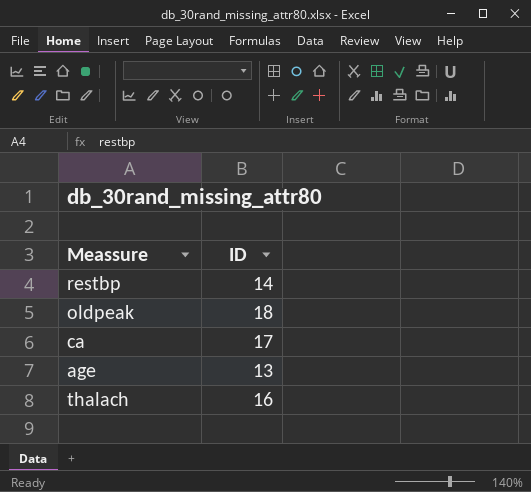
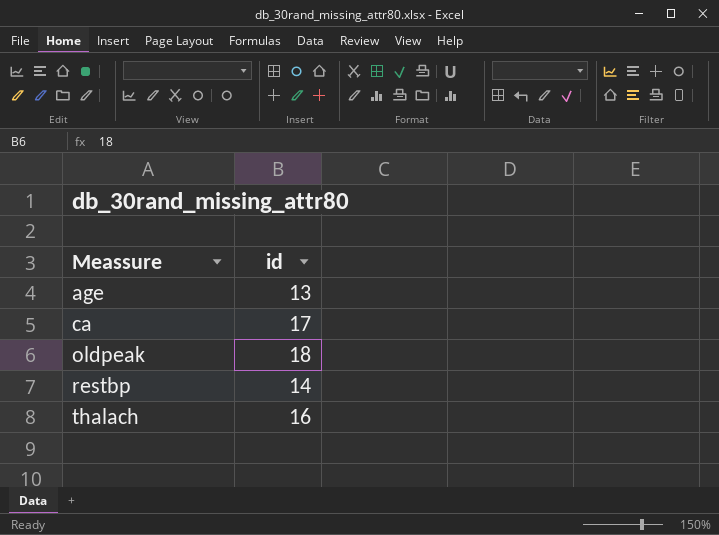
row order: none -> Meassure ascending
column name: ID -> id

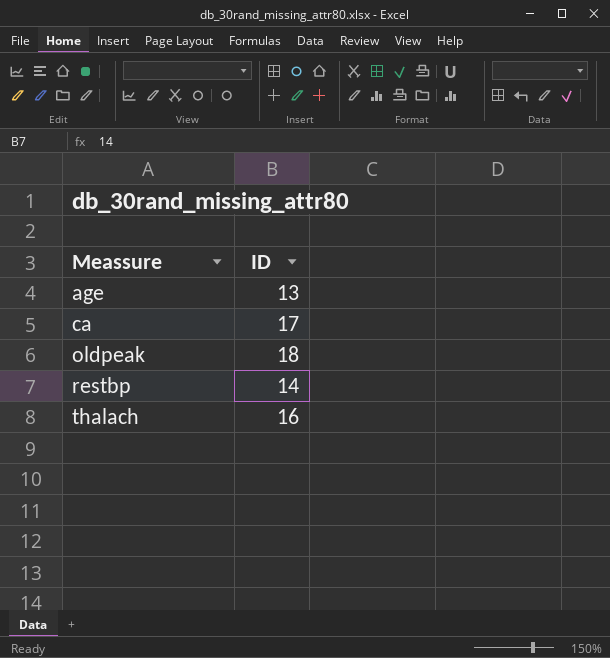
column name: id -> ID

